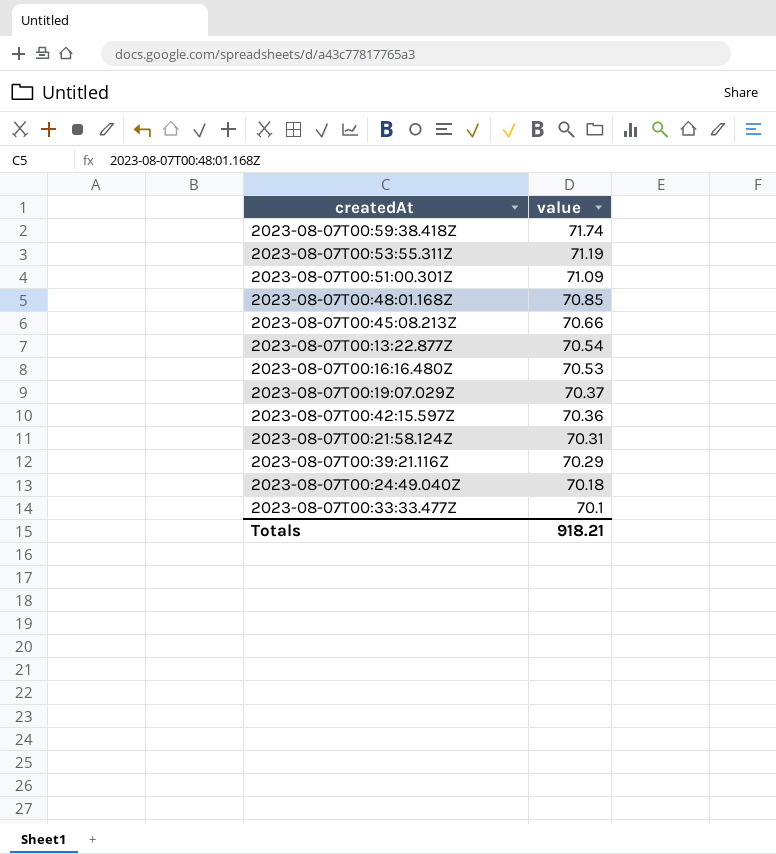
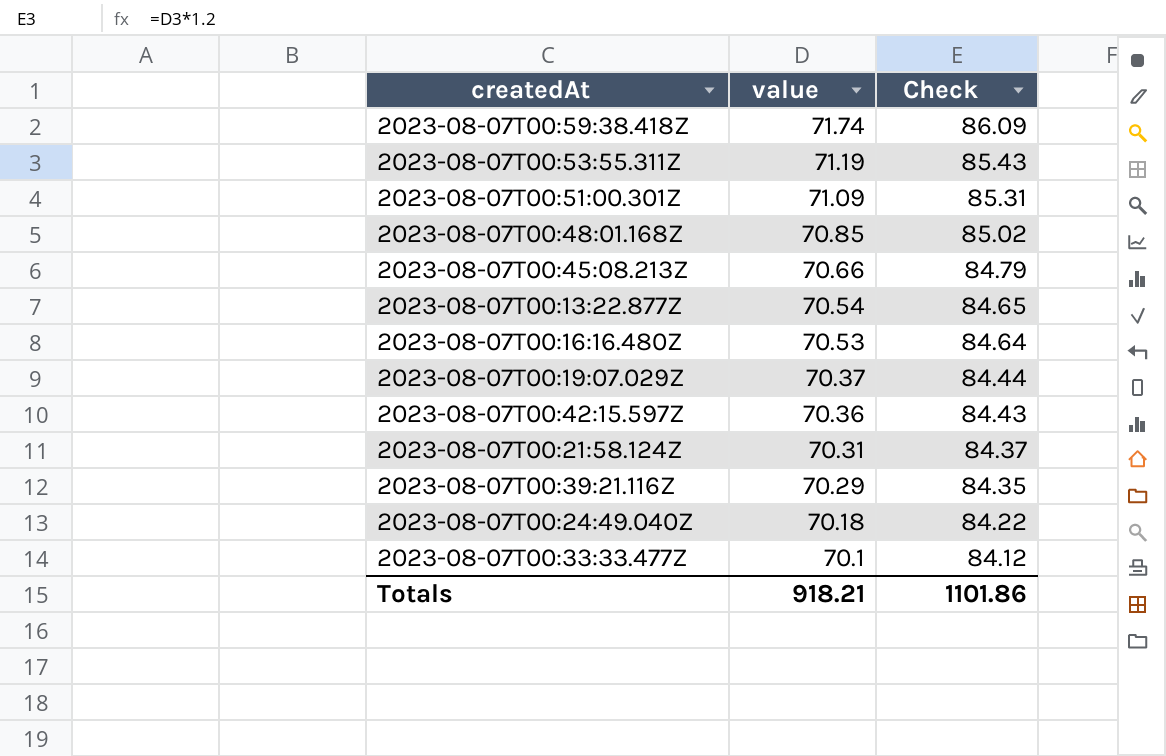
column Check | formula: none -> [value] * 1.2

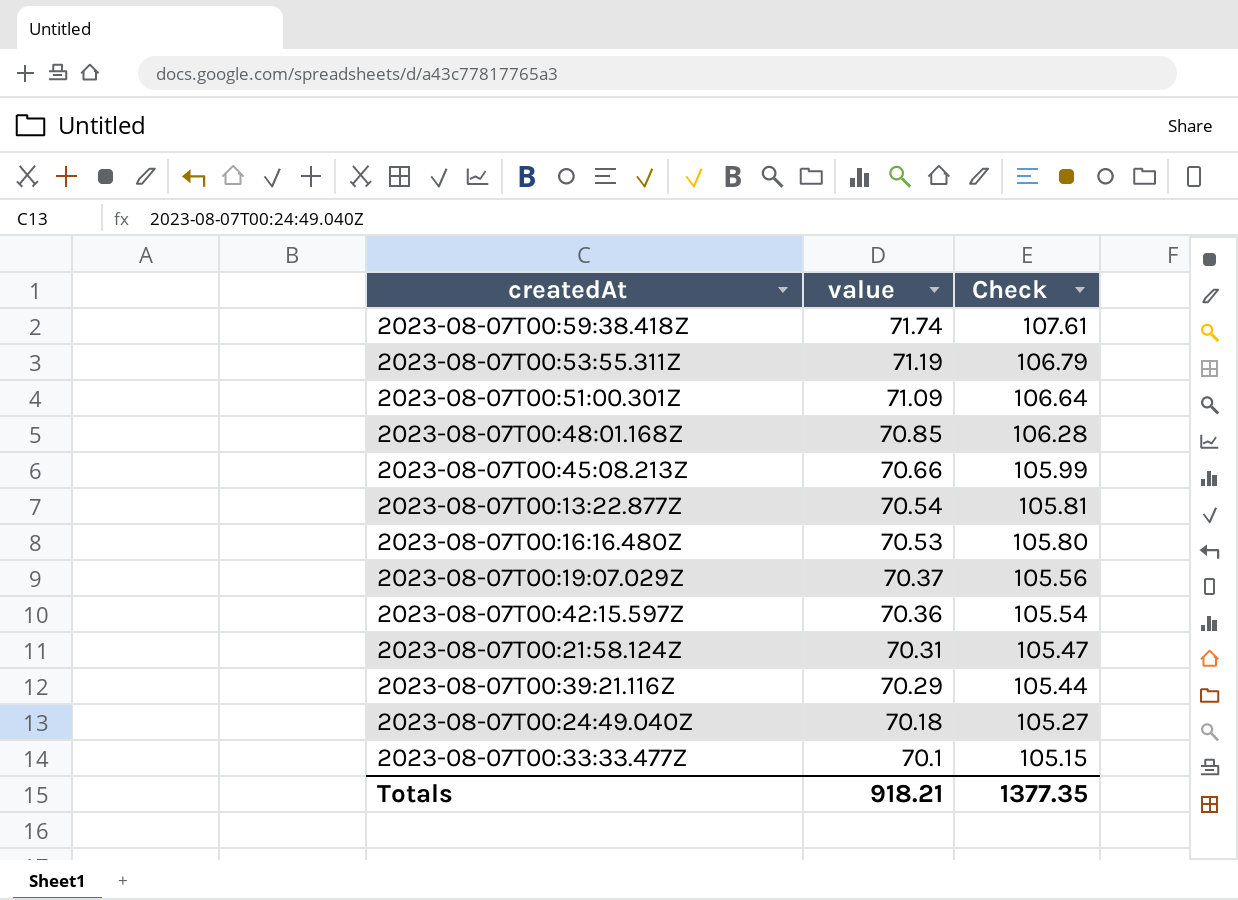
column Check | formula: [value] * 1.2 -> [value] * 1.5
Totals | Check: 1101.86 -> 1377.35

